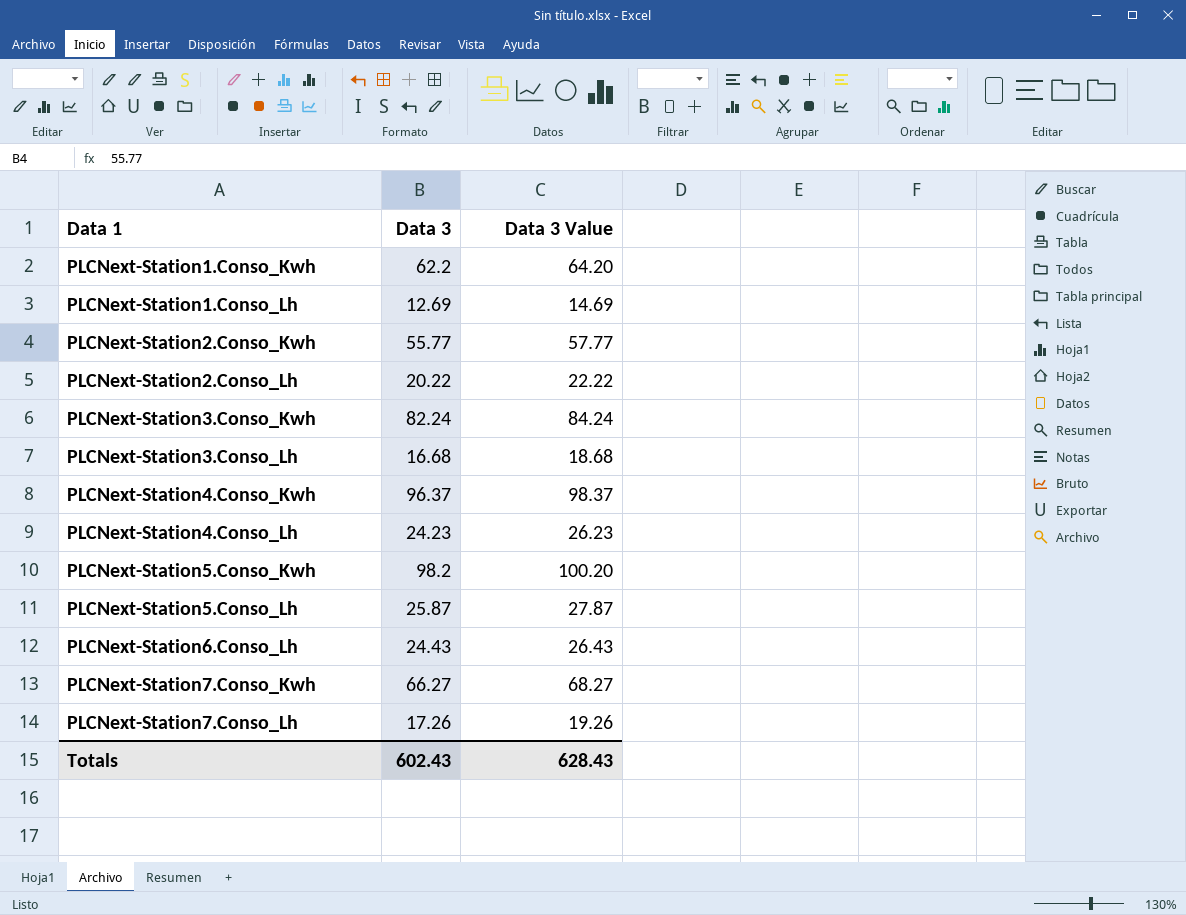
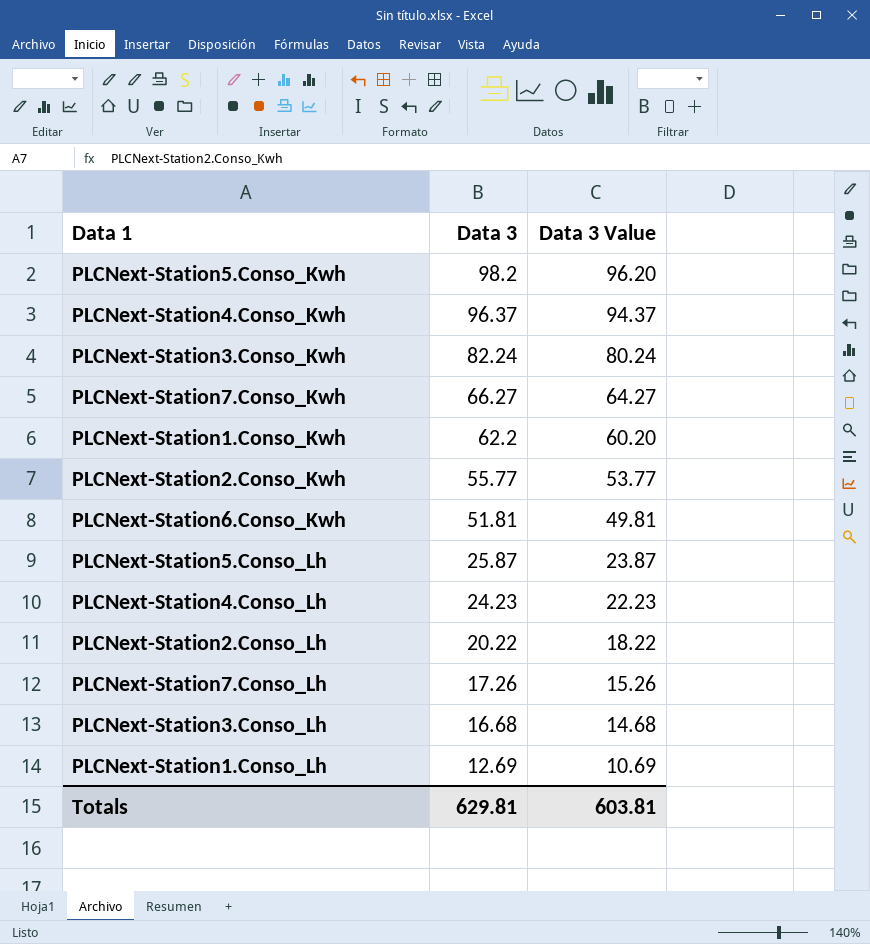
row order: Data 1 ascending -> Data 3 descending
column Data 3 Value | formula: [Data 3] + 2 -> [Data 3] - 2
row PLCNext-Station6.Conso_Lh: 24.43 | 26.43 -> none
row PLCNext-Station6.Conso_Kwh: none -> 51.81 | 49.81
Totals | Data 3: 602.43 -> 629.81
Totals | Data 3 Value: 628.43 -> 603.81

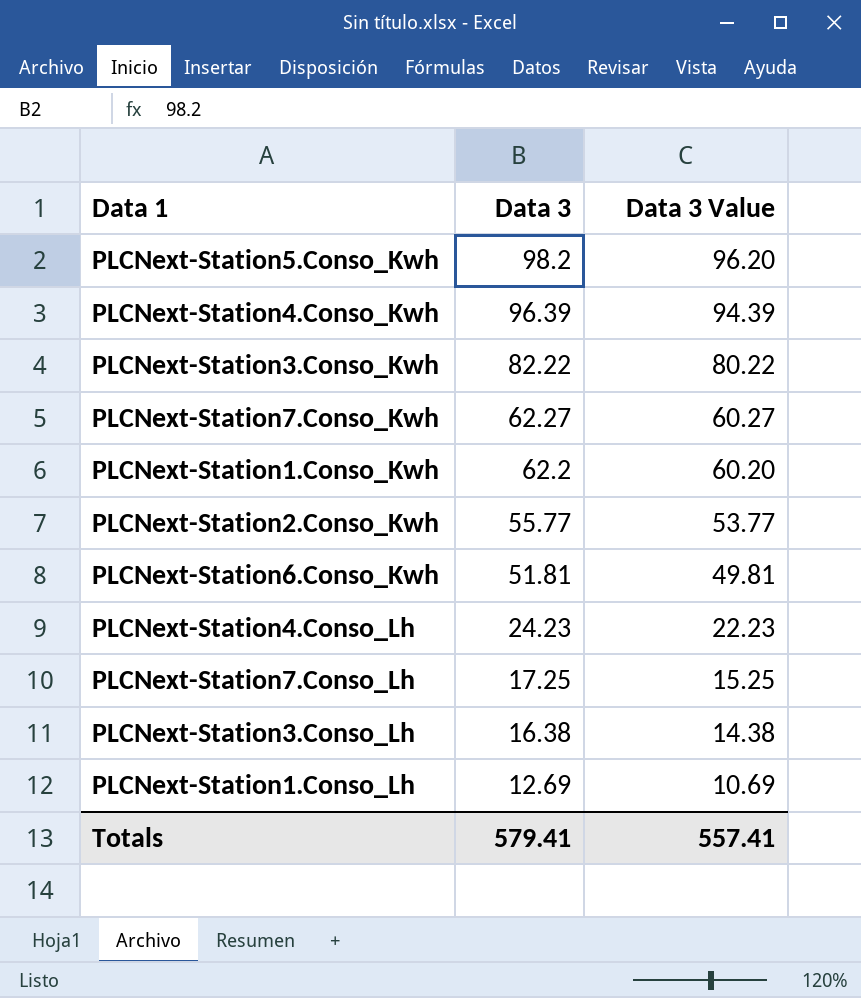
row PLCNext-Station5.Conso_Lh: 25.87 | 23.87 -> none
row PLCNext-Station2.Conso_Lh: 20.22 | 18.22 -> none
PLCNext-Station4.Conso_Kwh | Data 3: 96.37 -> 96.39
PLCNext-Station4.Conso_Kwh | Data 3 Value: 94.37 -> 94.39
PLCNext-Station3.Conso_Kwh | Data 3: 82.24 -> 82.22
PLCNext-Station3.Conso_Kwh | Data 3 Value: 80.24 -> 80.22
PLCNext-Station7.Conso_Kwh | Data 3: 66.27 -> 62.27
PLCNext-Station7.Conso_Kwh | Data 3 Value: 64.27 -> 60.27
PLCNext-Station7.Conso_Lh | Data 3: 17.26 -> 17.25
PLCNext-Station7.Conso_Lh | Data 3 Value: 15.26 -> 15.25
PLCNext-Station3.Conso_Lh | Data 3: 16.68 -> 16.38
PLCNext-Station3.Conso_Lh | Data 3 Value: 14.68 -> 14.38
Totals | Data 3: 629.81 -> 579.41
Totals | Data 3 Value: 603.81 -> 557.41

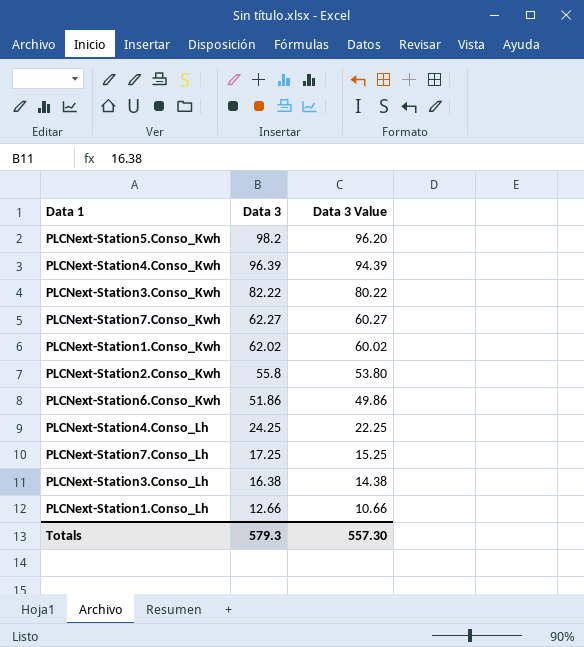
PLCNext-Station1.Conso_Kwh | Data 3: 62.2 -> 62.02
PLCNext-Station1.Conso_Kwh | Data 3 Value: 60.20 -> 60.02
PLCNext-Station2.Conso_Kwh | Data 3: 55.77 -> 55.8
PLCNext-Station2.Conso_Kwh | Data 3 Value: 53.77 -> 53.80
PLCNext-Station6.Conso_Kwh | Data 3: 51.81 -> 51.86
PLCNext-Station6.Conso_Kwh | Data 3 Value: 49.81 -> 49.86
PLCNext-Station4.Conso_Lh | Data 3: 24.23 -> 24.25
PLCNext-Station4.Conso_Lh | Data 3 Value: 22.23 -> 22.25
PLCNext-Station1.Conso_Lh | Data 3: 12.69 -> 12.66
PLCNext-Station1.Conso_Lh | Data 3 Value: 10.69 -> 10.66
Totals | Data 3: 579.41 -> 579.3
Totals | Data 3 Value: 557.41 -> 557.30

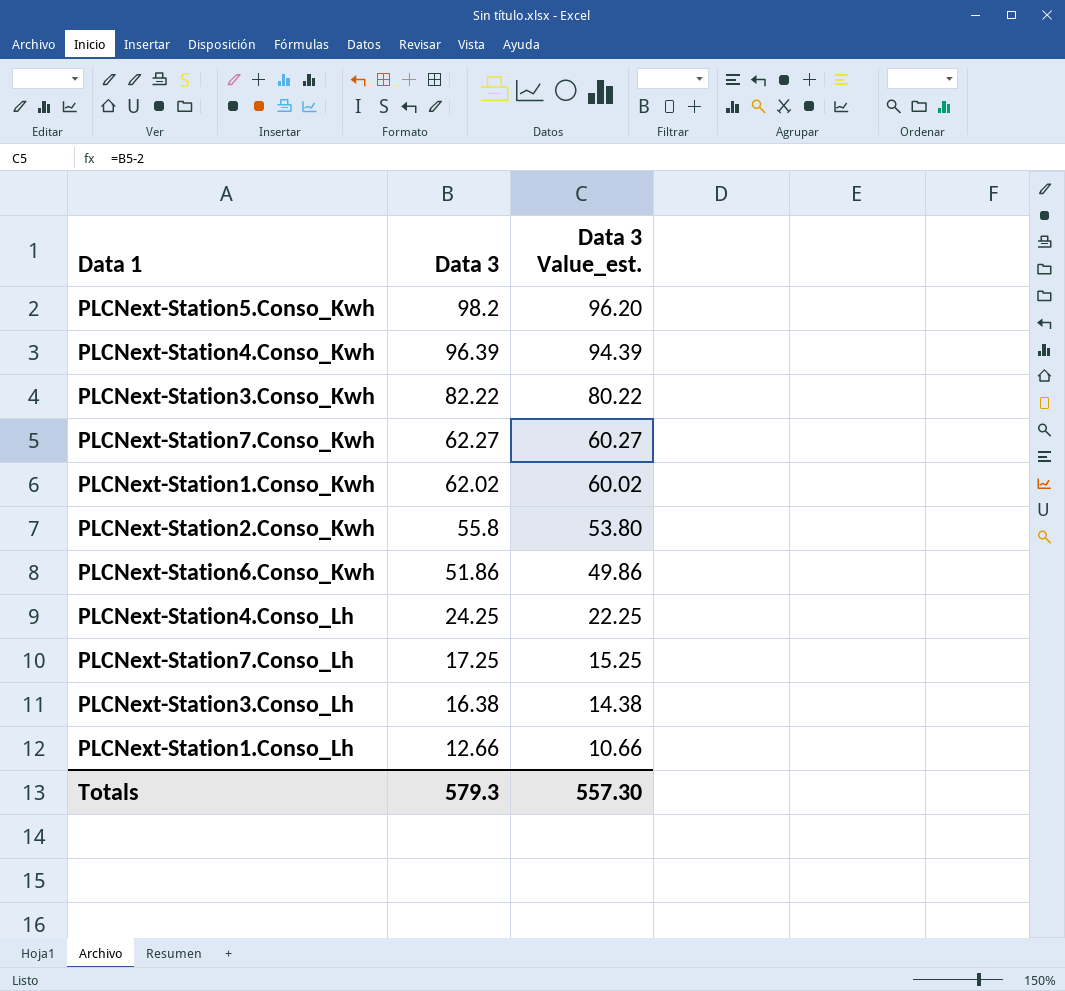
column name: Data 3 Value -> Data 3 Value_est.

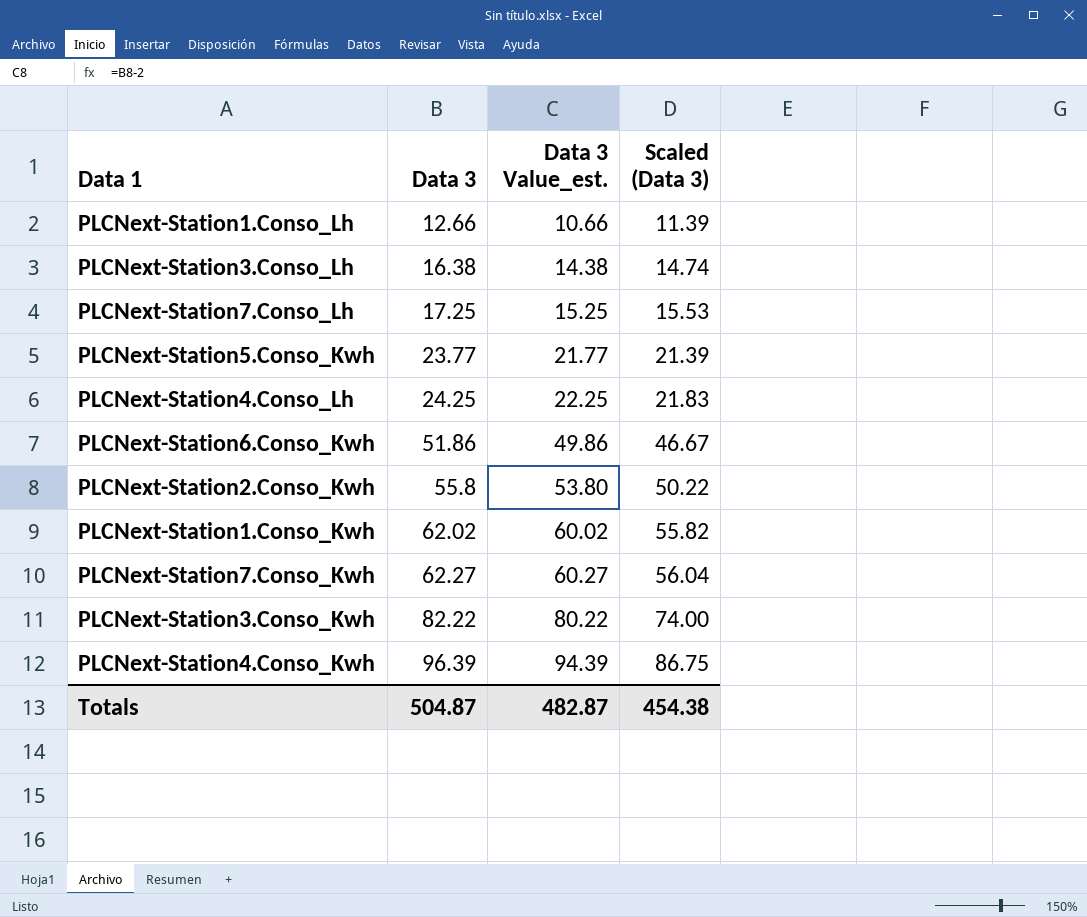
row order: Data 3 descending -> Data 3 ascending
column Scaled (Data 3) | formula: none -> [Data 3] * 0.9
PLCNext-Station5.Conso_Kwh | Data 3: 98.2 -> 23.77
PLCNext-Station5.Conso_Kwh | Data 3 Value_est.: 96.20 -> 21.77
Totals | Data 3: 579.3 -> 504.87
Totals | Data 3 Value_est.: 557.30 -> 482.87

